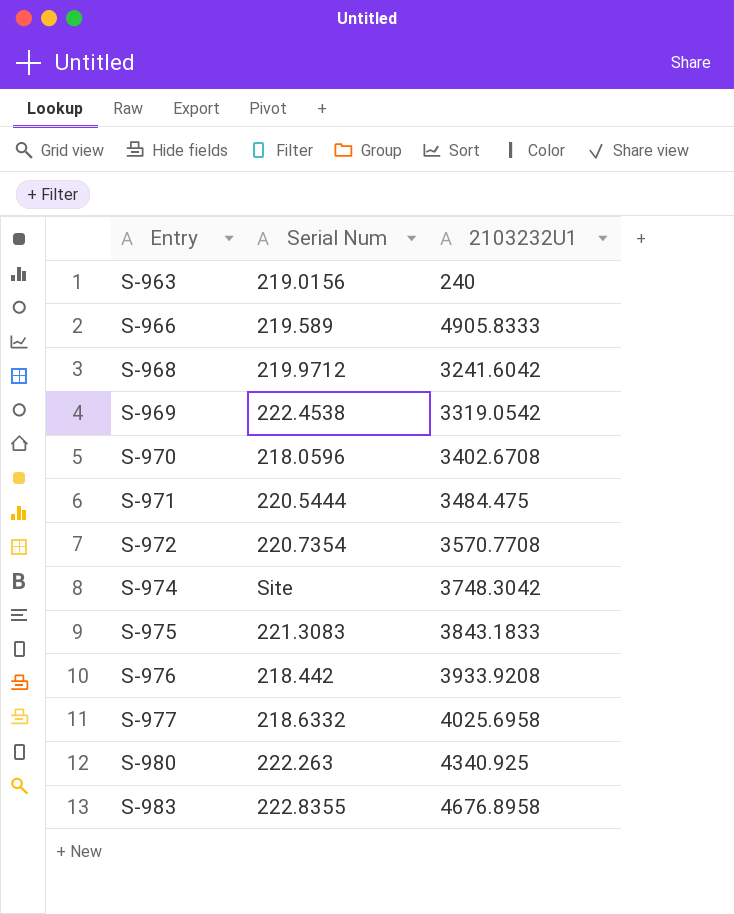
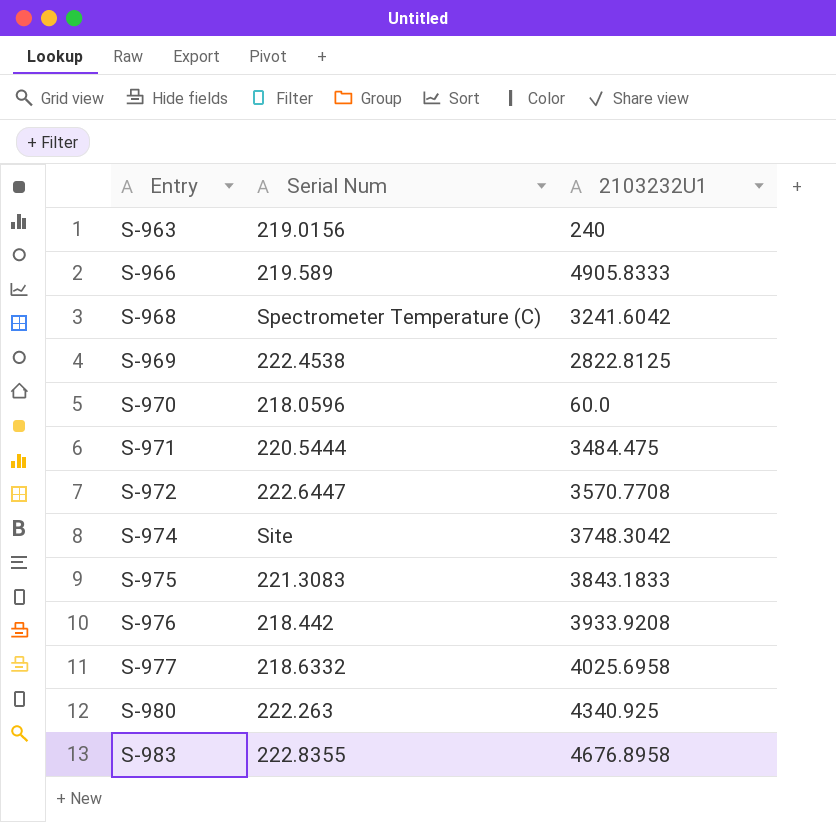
S-968 | Serial Num: 219.9712 -> Spectrometer Temperature (C)
S-969 | 2103232U1: 3319.0542 -> 2822.8125
S-970 | 2103232U1: 3402.6708 -> 60.0
S-972 | Serial Num: 220.7354 -> 222.6447

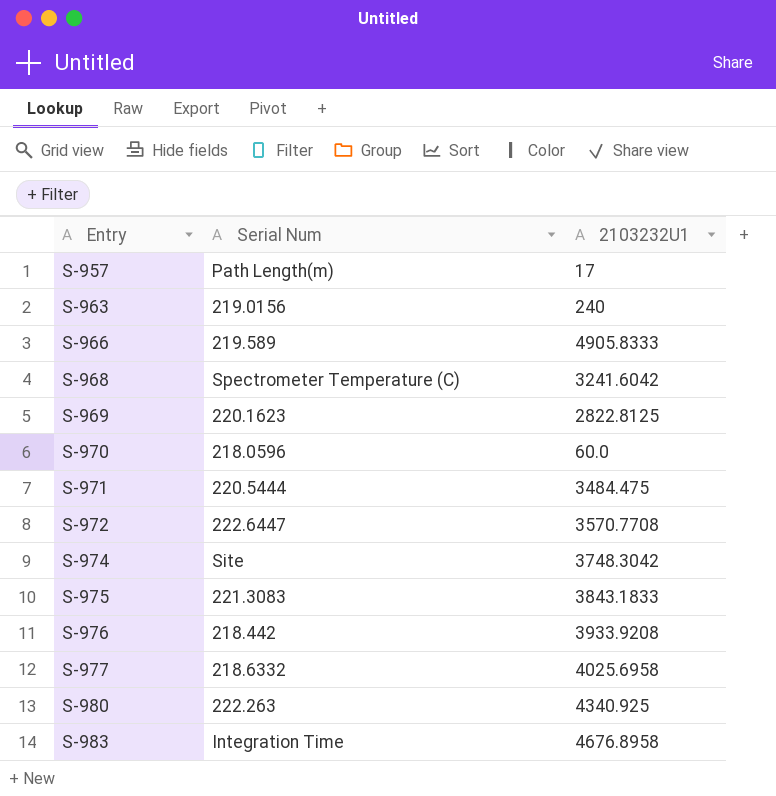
row S-957: none -> Path Length(m) | 17
S-969 | Serial Num: 222.4538 -> 220.1623
S-983 | Serial Num: 222.8355 -> Integration Time

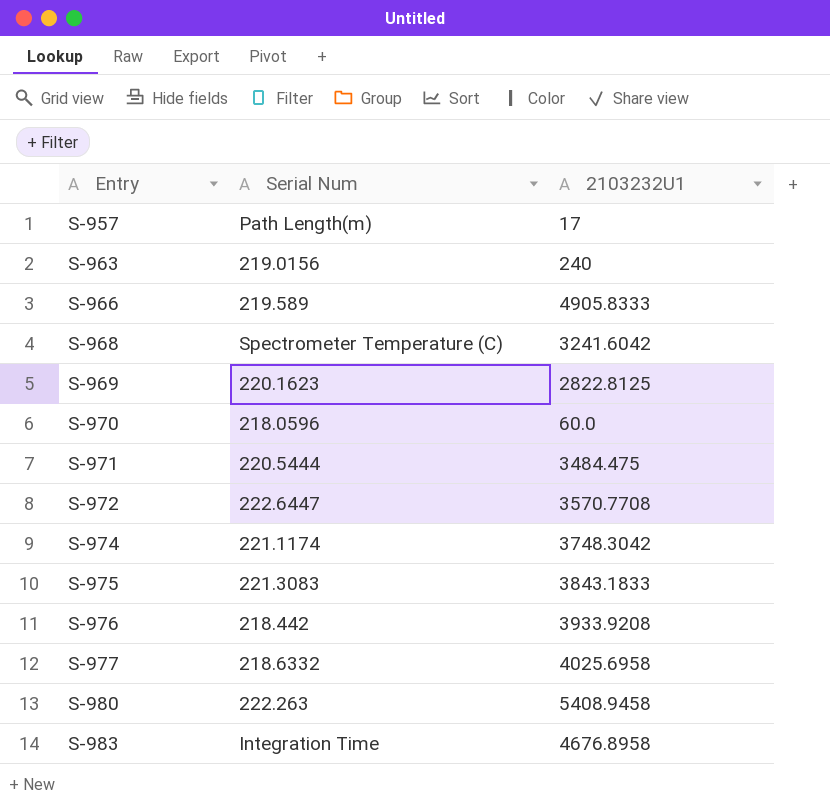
S-974 | Serial Num: Site -> 221.1174
S-980 | 2103232U1: 4340.925 -> 5408.9458

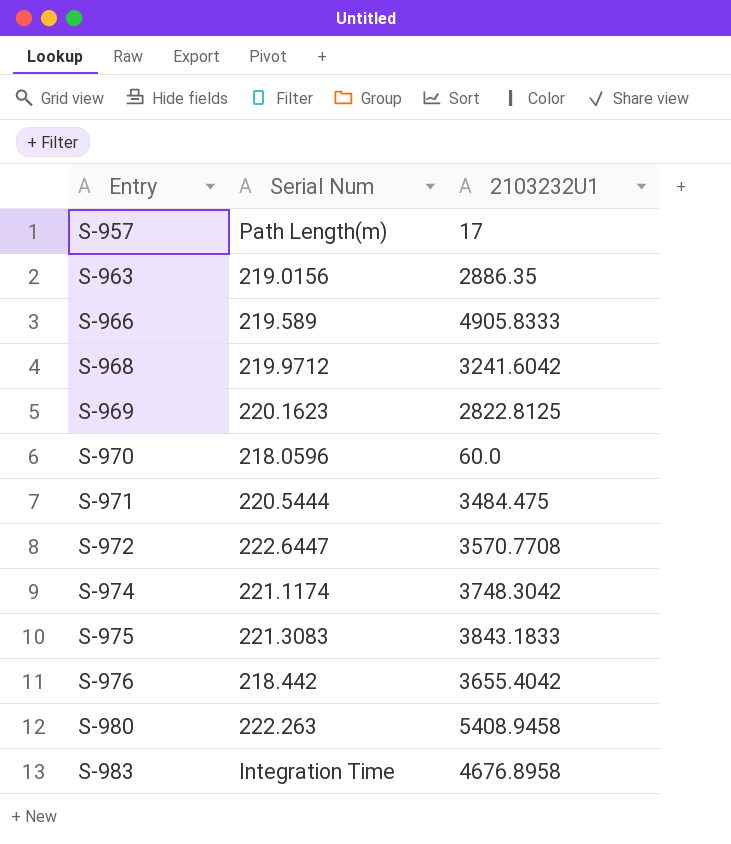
row S-977: 218.6332 | 4025.6958 -> none
S-963 | 2103232U1: 240 -> 2886.35
S-968 | Serial Num: Spectrometer Temperature (C) -> 219.9712
S-976 | 2103232U1: 3933.9208 -> 3655.4042

